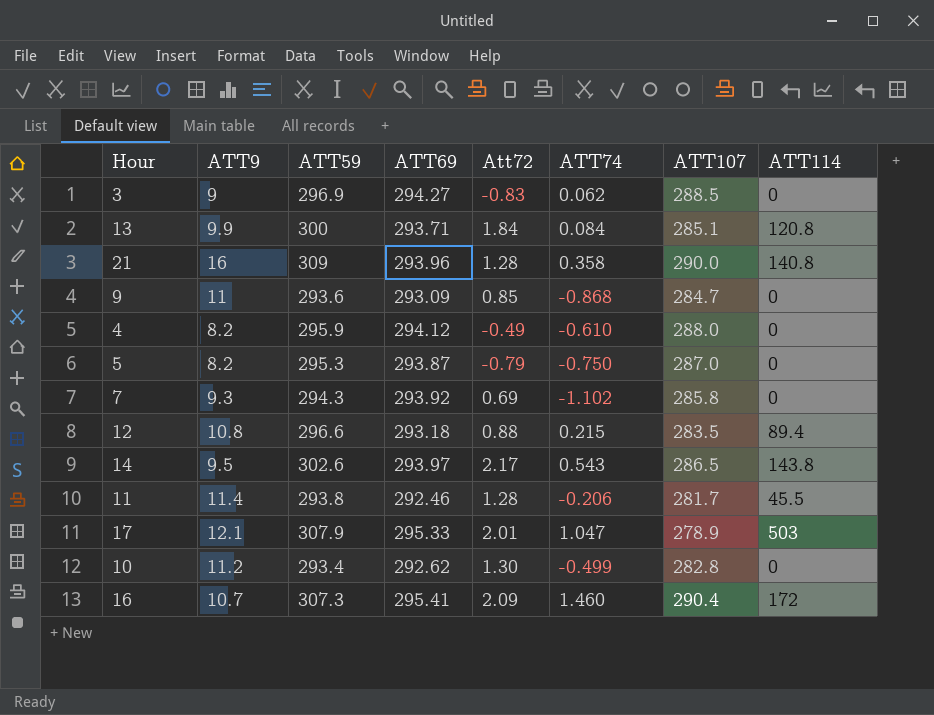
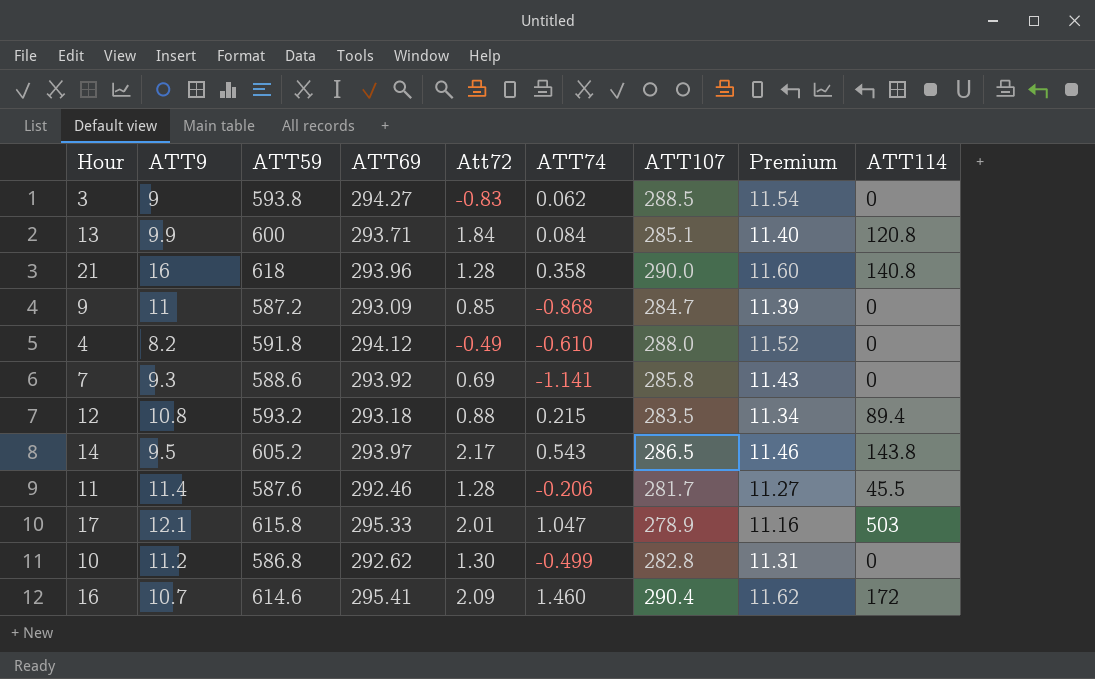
column Premium | formula: none -> [ATT107] * 0.04
row 5: 8.2 | 295.3 | 293.87 | -0.79 | -0.750 | 287.0 | 0 -> none
3 | ATT59: 296.9 -> 593.8
13 | ATT59: 300 -> 600
21 | ATT59: 309 -> 618
9 | ATT59: 293.6 -> 587.2
4 | ATT59: 295.9 -> 591.8
7 | ATT59: 294.3 -> 588.6
7 | ATT74: -1.102 -> -1.141
12 | ATT59: 296.6 -> 593.2
14 | ATT59: 302.6 -> 605.2
11 | ATT59: 293.8 -> 587.6
17 | ATT59: 307.9 -> 615.8
10 | ATT59: 293.4 -> 586.8
16 | ATT59: 307.3 -> 614.6

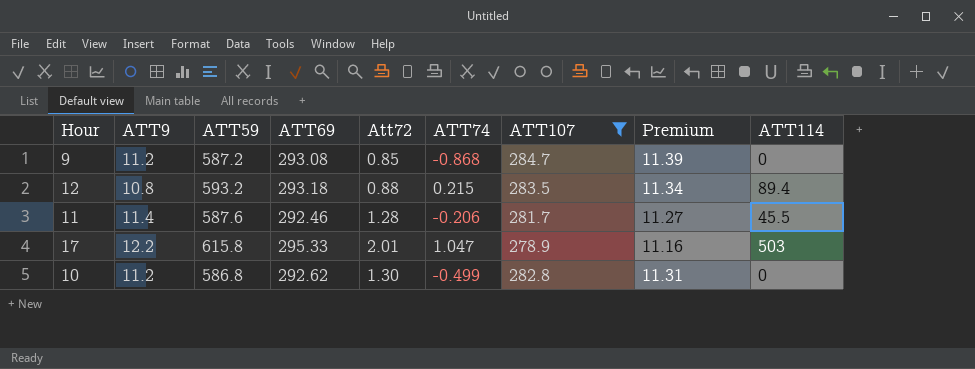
filter: none -> ATT107 <= 284.7
9 | ATT9: 11 -> 11.2
9 | ATT69: 293.09 -> 293.08
17 | ATT9: 12.1 -> 12.2

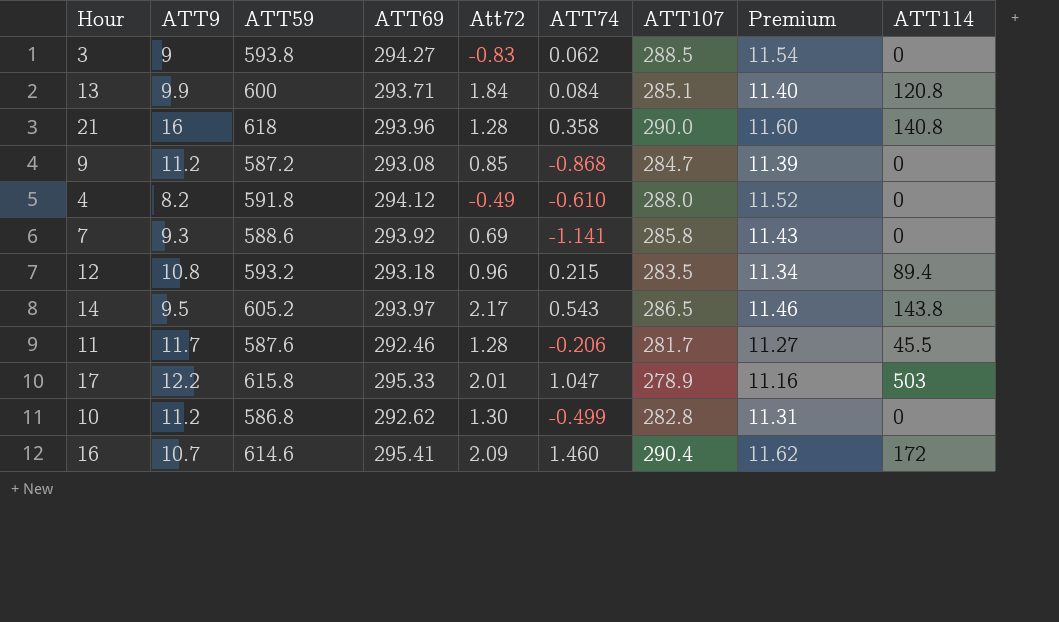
filter: ATT107 <= 284.7 -> none
12 | Att72: 0.88 -> 0.96
11 | ATT9: 11.4 -> 11.7

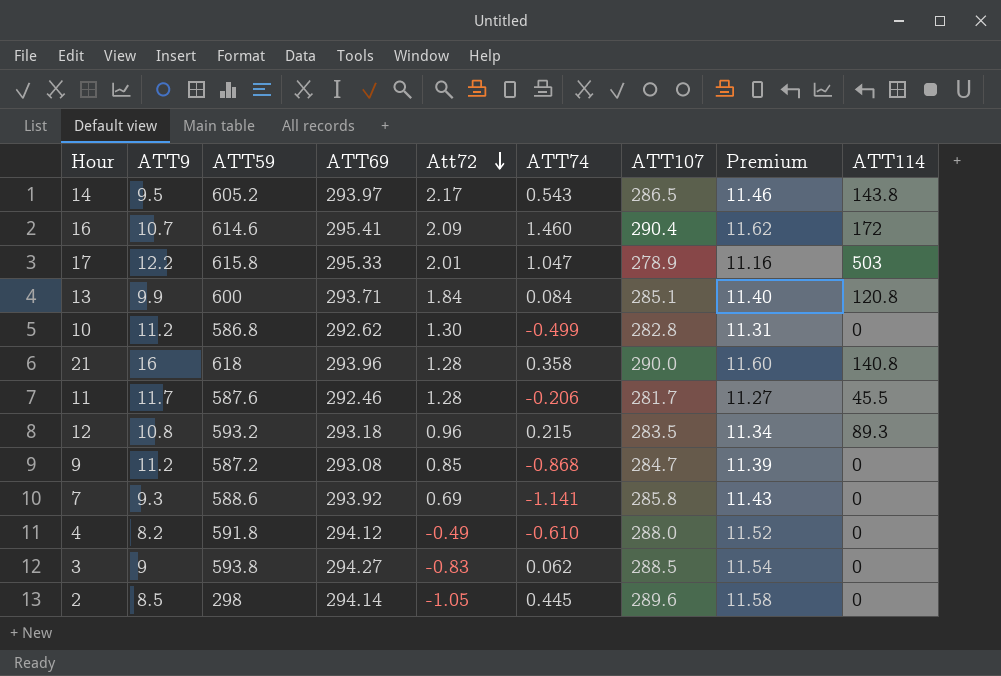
row order: none -> Att72 descending
12 | ATT114: 89.4 -> 89.3
row 2: none -> 8.5 | 298 | 294.14 | -1.05 | 0.445 | 289.6 | 11.58 | 0

